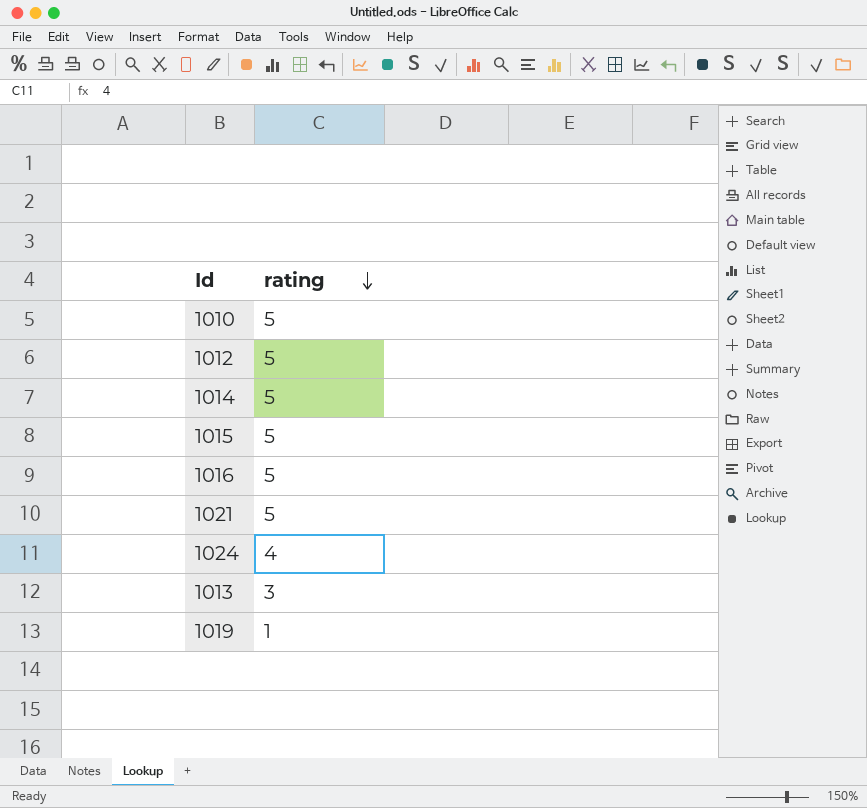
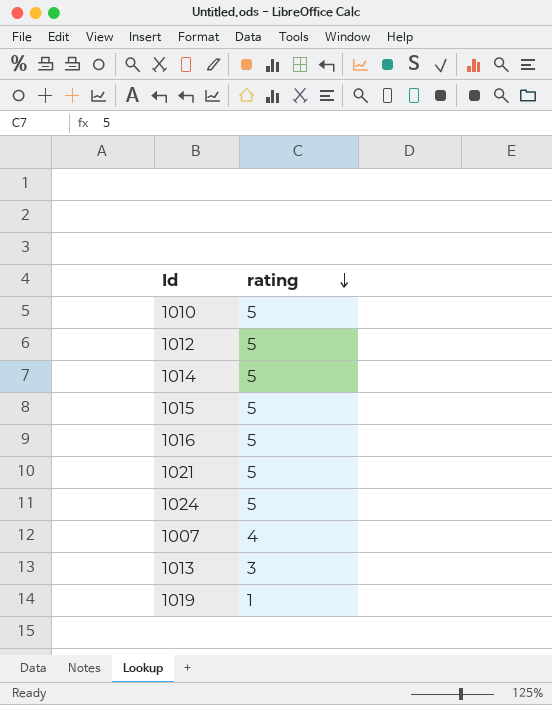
1024 | rating: 4 -> 5
row 1007: none -> 4

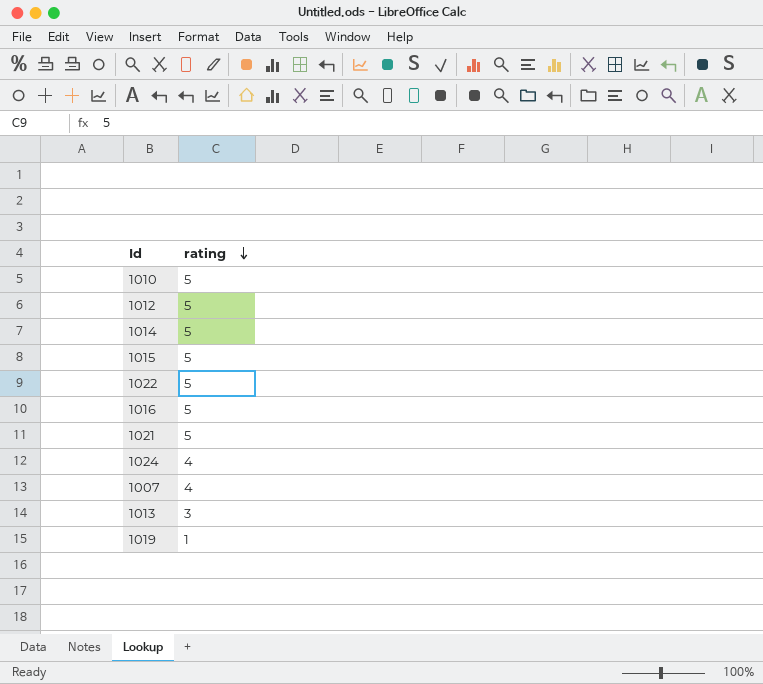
row 1022: none -> 5
1024 | rating: 5 -> 4

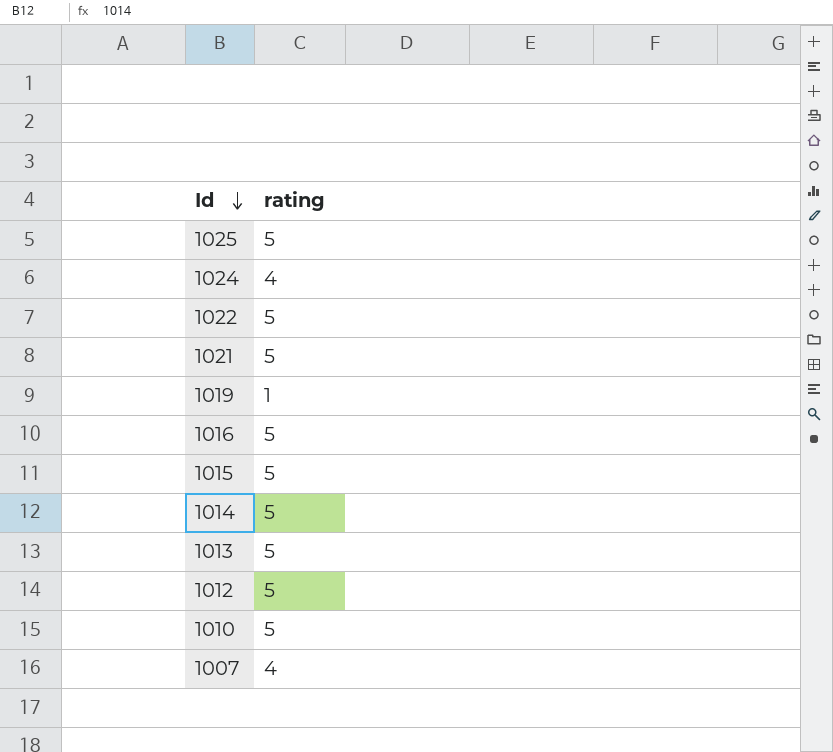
row order: rating descending -> Id descending
row 1025: none -> 5
1013 | rating: 3 -> 5

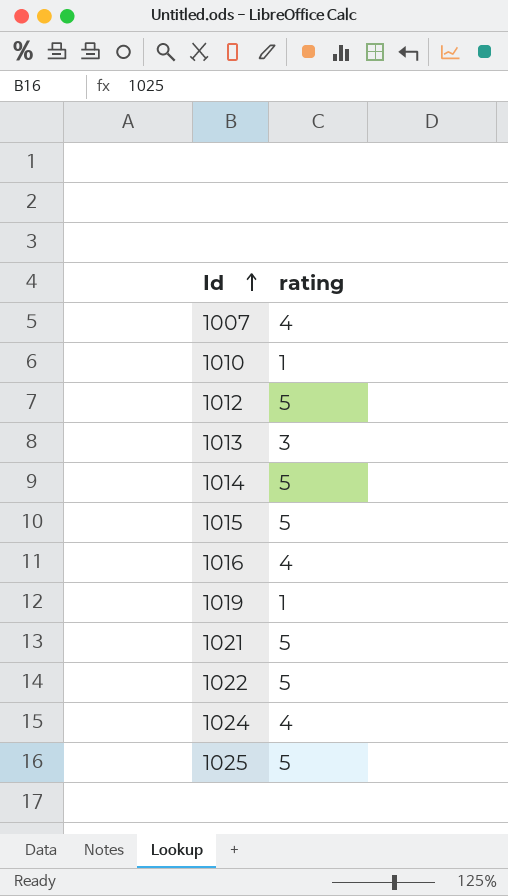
row order: Id descending -> Id ascending
1010 | rating: 5 -> 1
1013 | rating: 5 -> 3
1016 | rating: 5 -> 4

